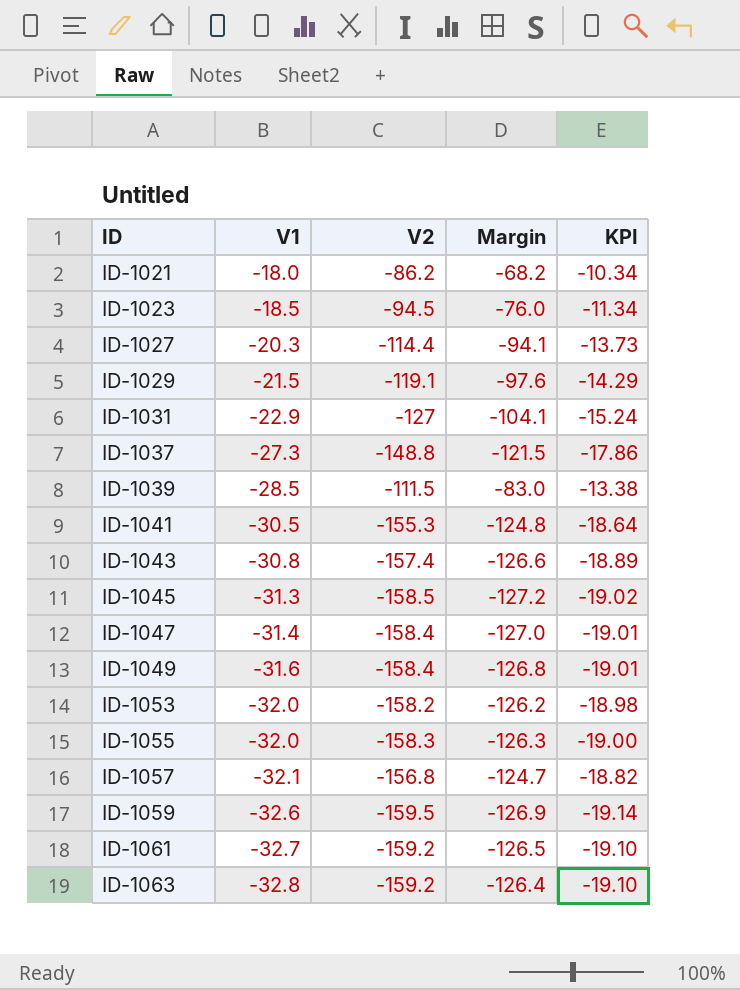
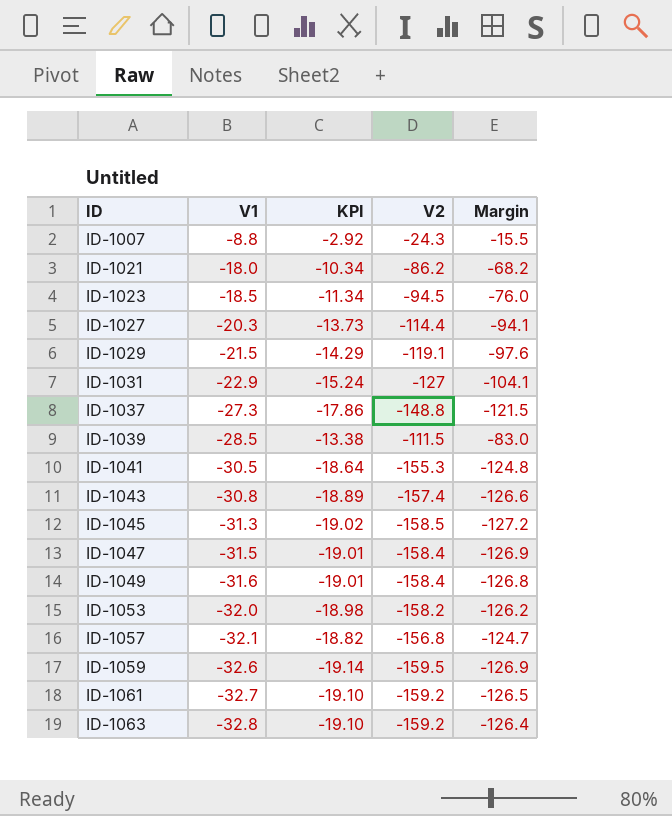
column KPI | position: 5 -> 3
row ID-1055: -32.0 | -158.3 | -126.3 | -19.00 -> none
row ID-1007: none -> -8.8 | -2.92 | -24.3 | -15.5
ID-1047 | V1: -31.4 -> -31.5
ID-1047 | Margin: -127.0 -> -126.9

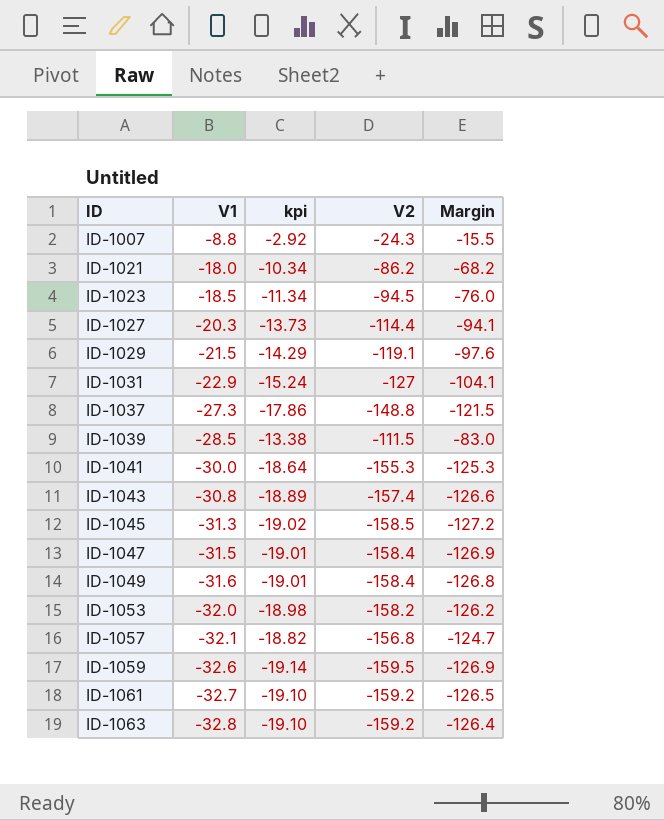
column name: KPI -> kpi
ID-1041 | V1: -30.5 -> -30.0
ID-1041 | Margin: -124.8 -> -125.3

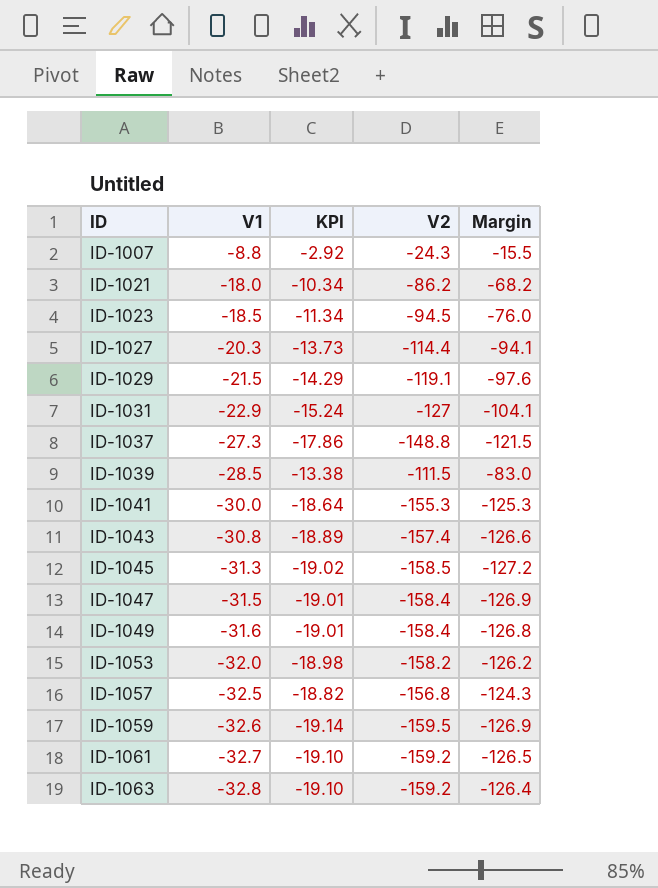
column name: kpi -> KPI
ID-1057 | V1: -32.1 -> -32.5
ID-1057 | Margin: -124.7 -> -124.3

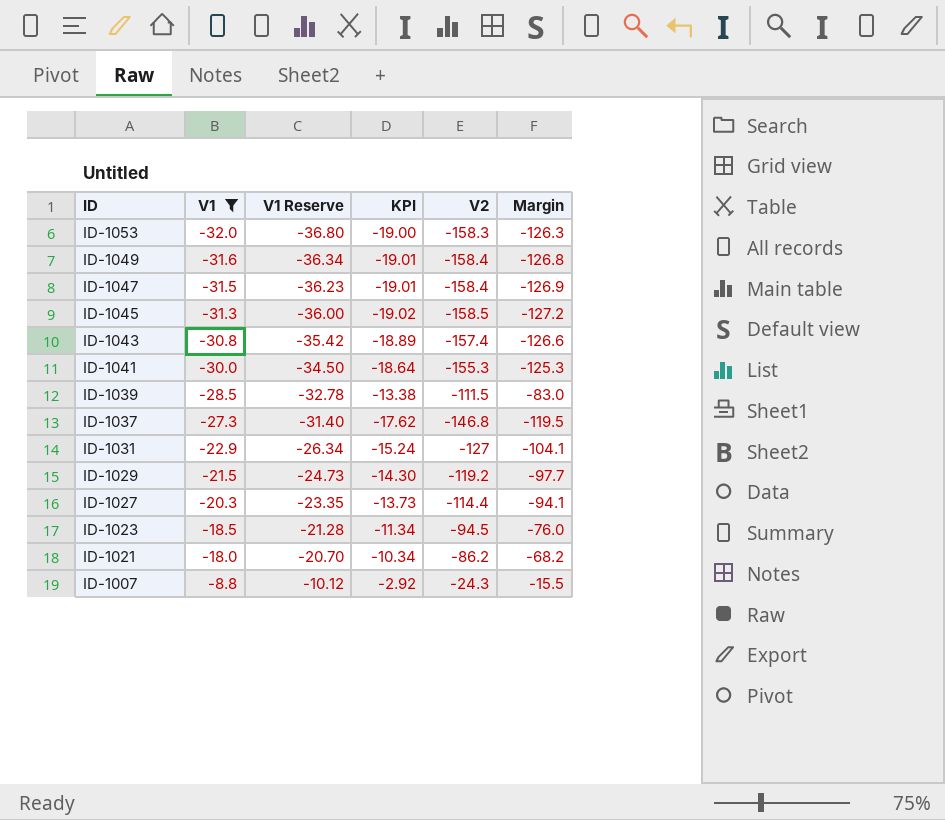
filter: none -> V1 >= -32.0
row order: ID ascending -> ID descending
column V1 Reserve | formula: none -> [V1] * 1.15
ID-1053 | KPI: -18.98 -> -19.00
ID-1053 | V2: -158.2 -> -158.3
ID-1053 | Margin: -126.2 -> -126.3
ID-1037 | KPI: -17.86 -> -17.62
ID-1037 | V2: -148.8 -> -146.8
ID-1037 | Margin: -121.5 -> -119.5
ID-1029 | KPI: -14.29 -> -14.30
ID-1029 | V2: -119.1 -> -119.2
ID-1029 | Margin: -97.6 -> -97.7

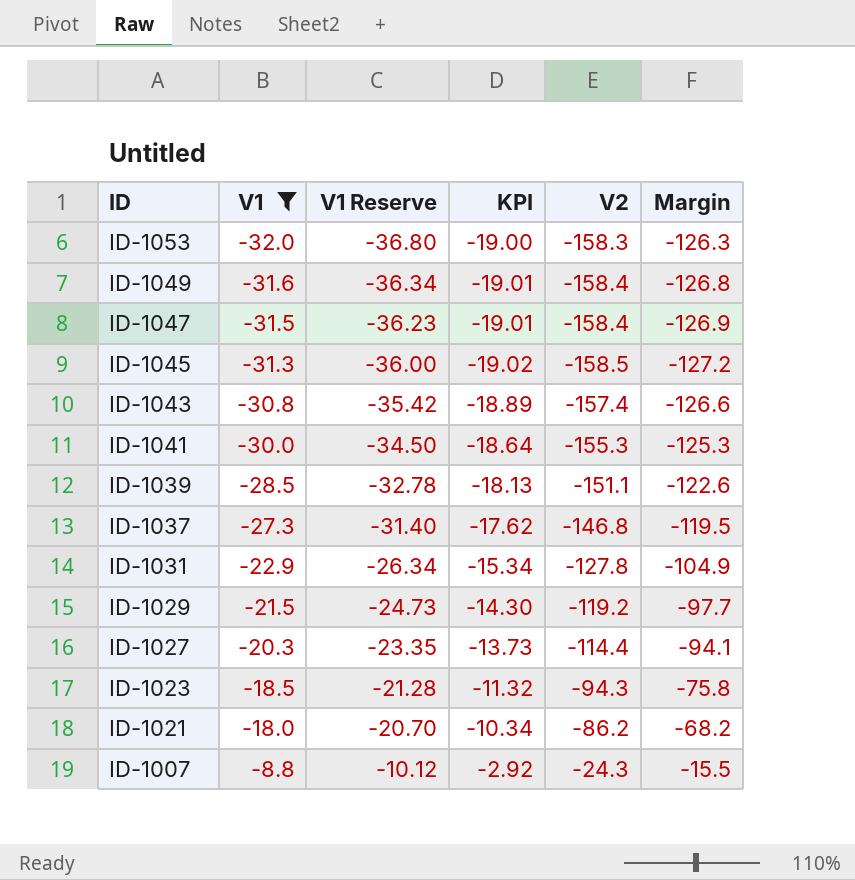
ID-1039 | KPI: -13.38 -> -18.13
ID-1039 | V2: -111.5 -> -151.1
ID-1039 | Margin: -83.0 -> -122.6
ID-1031 | KPI: -15.24 -> -15.34
ID-1031 | V2: -127 -> -127.8
ID-1031 | Margin: -104.1 -> -104.9
ID-1023 | KPI: -11.34 -> -11.32
ID-1023 | V2: -94.5 -> -94.3
ID-1023 | Margin: -76.0 -> -75.8

